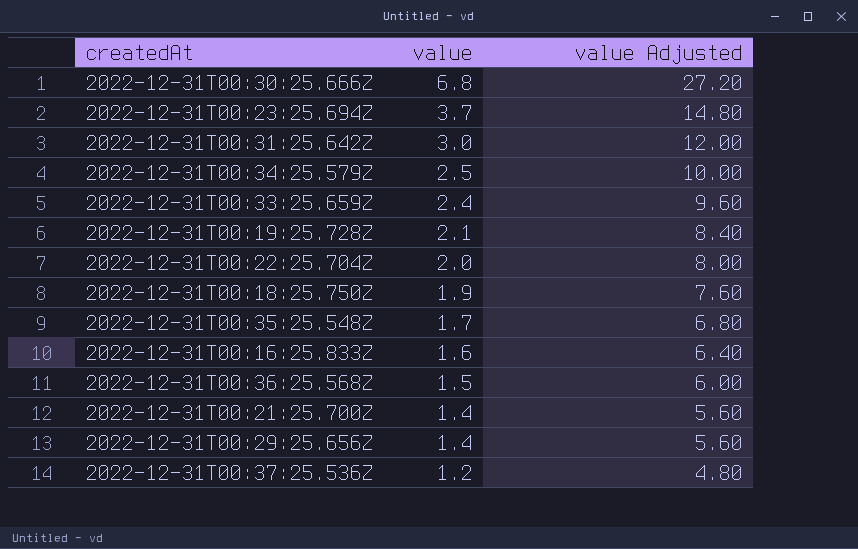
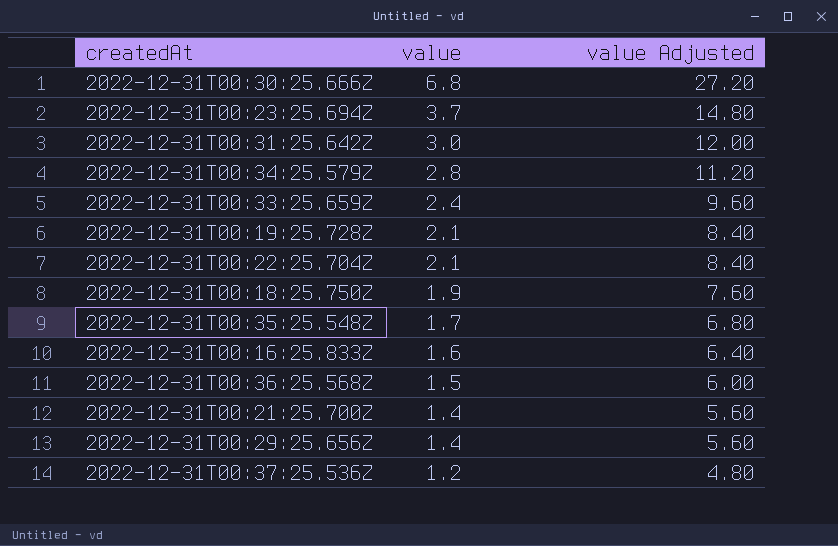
2022-12-31T00:34:25.579Z | value: 2.5 -> 2.8
2022-12-31T00:34:25.579Z | value Adjusted: 10.00 -> 11.20
2022-12-31T00:22:25.704Z | value: 2.0 -> 2.1
2022-12-31T00:22:25.704Z | value Adjusted: 8.00 -> 8.40

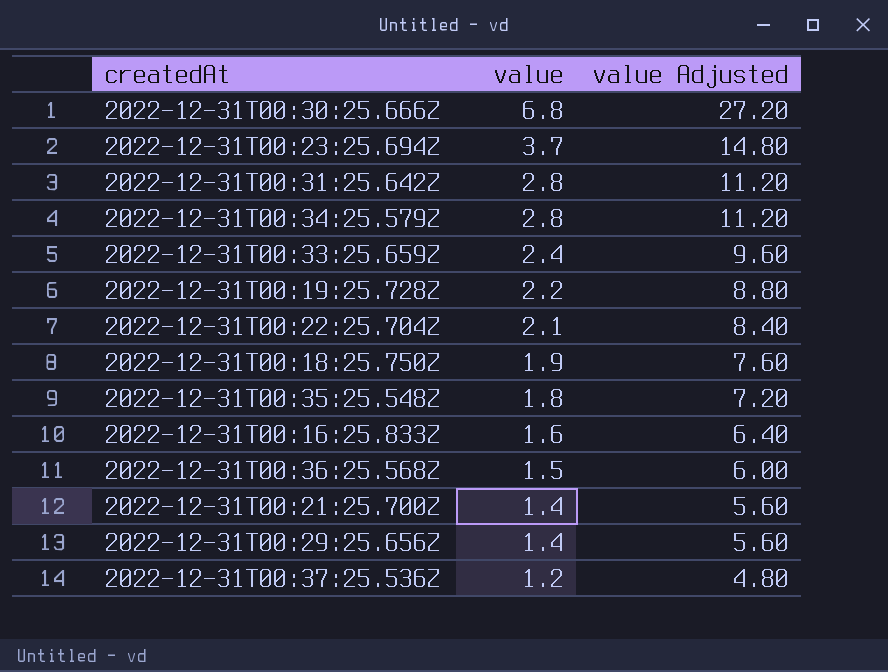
2022-12-31T00:31:25.642Z | value: 3.0 -> 2.8
2022-12-31T00:31:25.642Z | value Adjusted: 12.00 -> 11.20
2022-12-31T00:19:25.728Z | value: 2.1 -> 2.2
2022-12-31T00:19:25.728Z | value Adjusted: 8.40 -> 8.80
2022-12-31T00:35:25.548Z | value: 1.7 -> 1.8
2022-12-31T00:35:25.548Z | value Adjusted: 6.80 -> 7.20

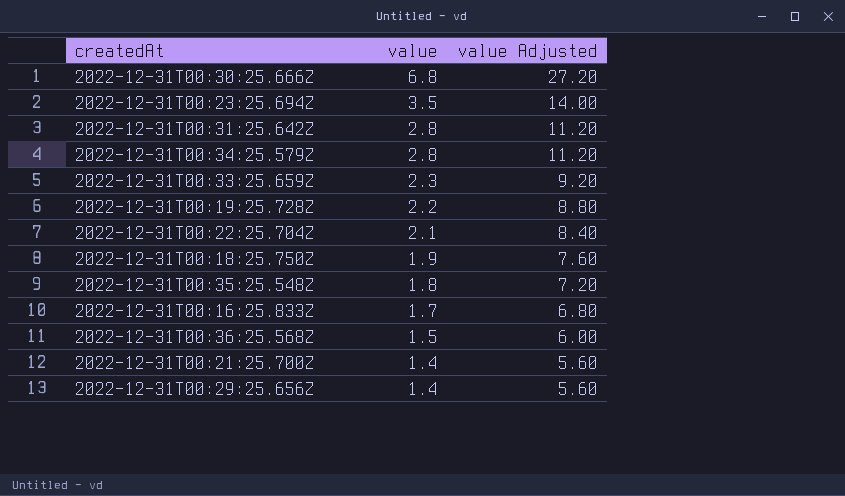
row 2022-12-31T00:37:25.536Z: 1.2 | 4.80 -> none
2022-12-31T00:23:25.694Z | value: 3.7 -> 3.5
2022-12-31T00:23:25.694Z | value Adjusted: 14.80 -> 14.00
2022-12-31T00:33:25.659Z | value: 2.4 -> 2.3
2022-12-31T00:33:25.659Z | value Adjusted: 9.60 -> 9.20
2022-12-31T00:16:25.833Z | value: 1.6 -> 1.7
2022-12-31T00:16:25.833Z | value Adjusted: 6.40 -> 6.80

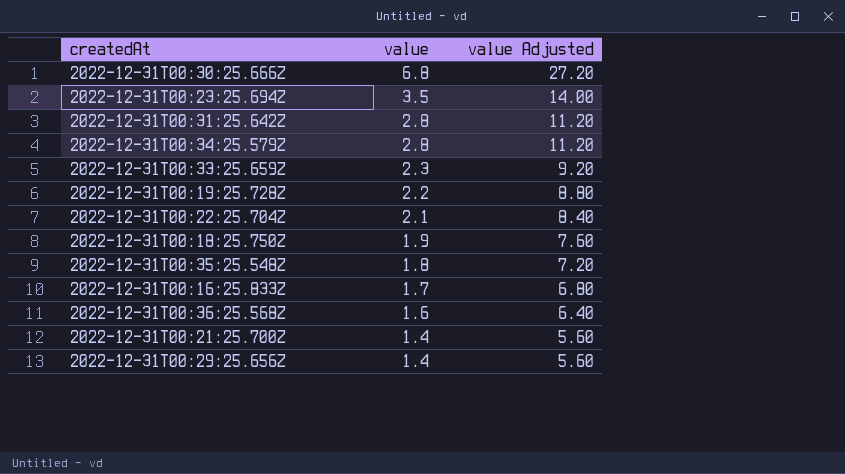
2022-12-31T00:36:25.568Z | value: 1.5 -> 1.6
2022-12-31T00:36:25.568Z | value Adjusted: 6.00 -> 6.40

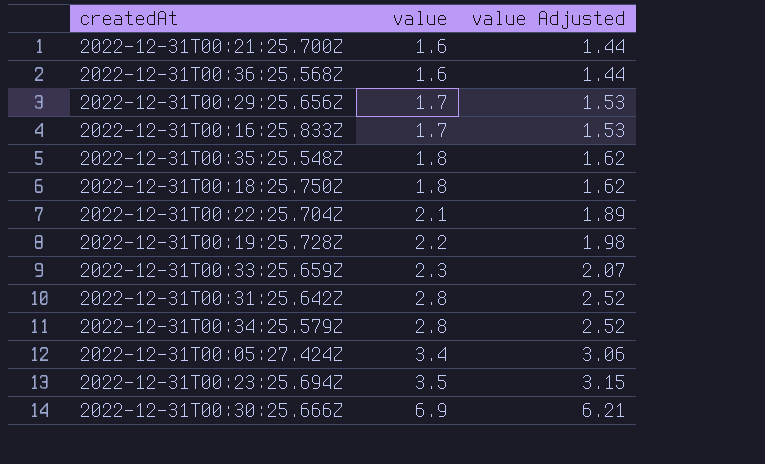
row order: value descending -> value ascending
column value Adjusted | formula: [value] * 4 -> [value] * 0.9
2022-12-31T00:21:25.700Z | value: 1.4 -> 1.6
2022-12-31T00:29:25.656Z | value: 1.4 -> 1.7
2022-12-31T00:18:25.750Z | value: 1.9 -> 1.8
row 2022-12-31T00:05:27.424Z: none -> 3.4 | 3.06
2022-12-31T00:30:25.666Z | value: 6.8 -> 6.9

